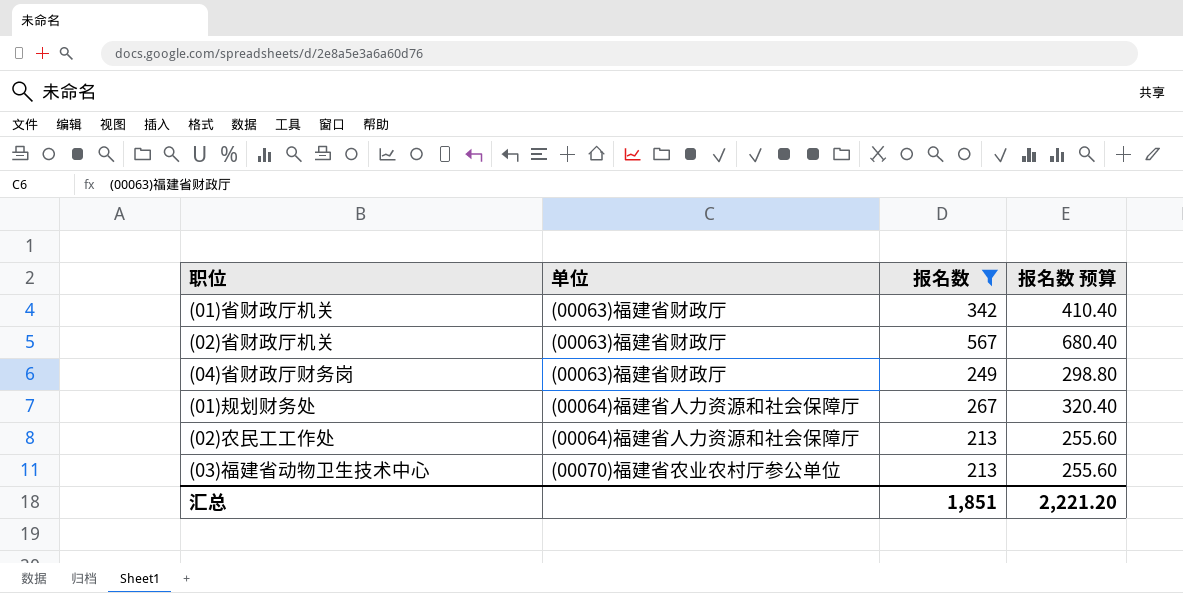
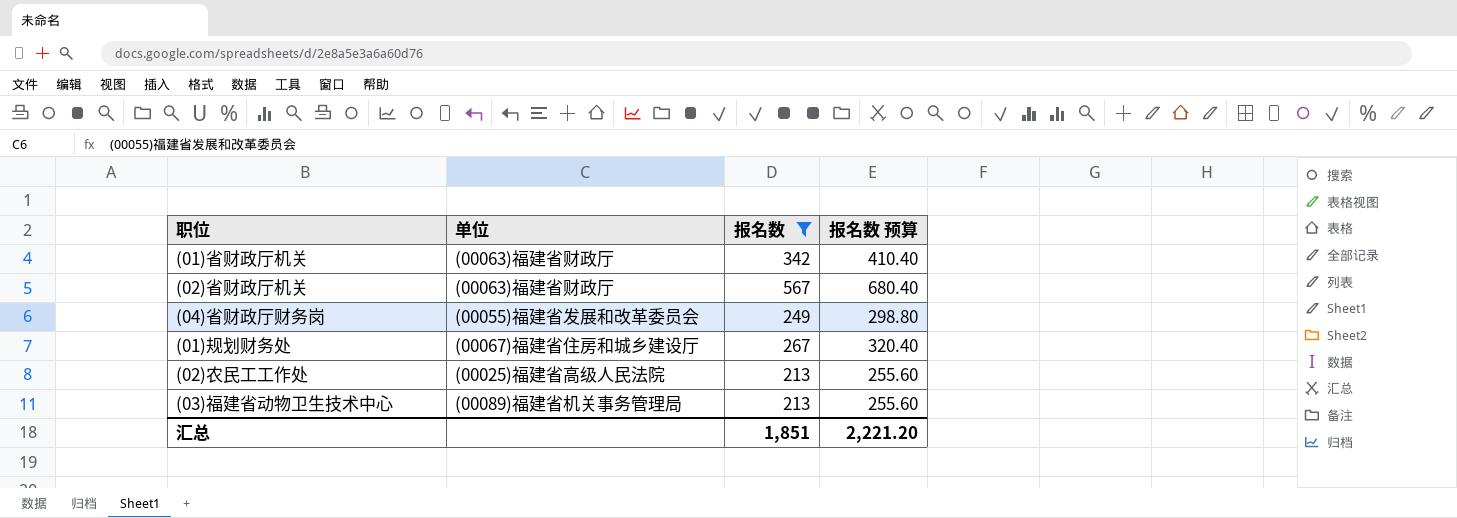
(04)省财政厅财务岗 | 单位: (00063)福建省财政厅 -> (00055)福建省发展和改革委员会
(01)规划财务处 | 单位: (00064)福建省人力资源和社会保障厅 -> (00067)福建省住房和城乡建设厅
(02)农民工工作处 | 单位: (00064)福建省人力资源和社会保障厅 -> (00025)福建省高级人民法院
(03)福建省动物卫生技术中心 | 单位: (00070)福建省农业农村厅参公单位 -> (00089)福建省机关事务管理局

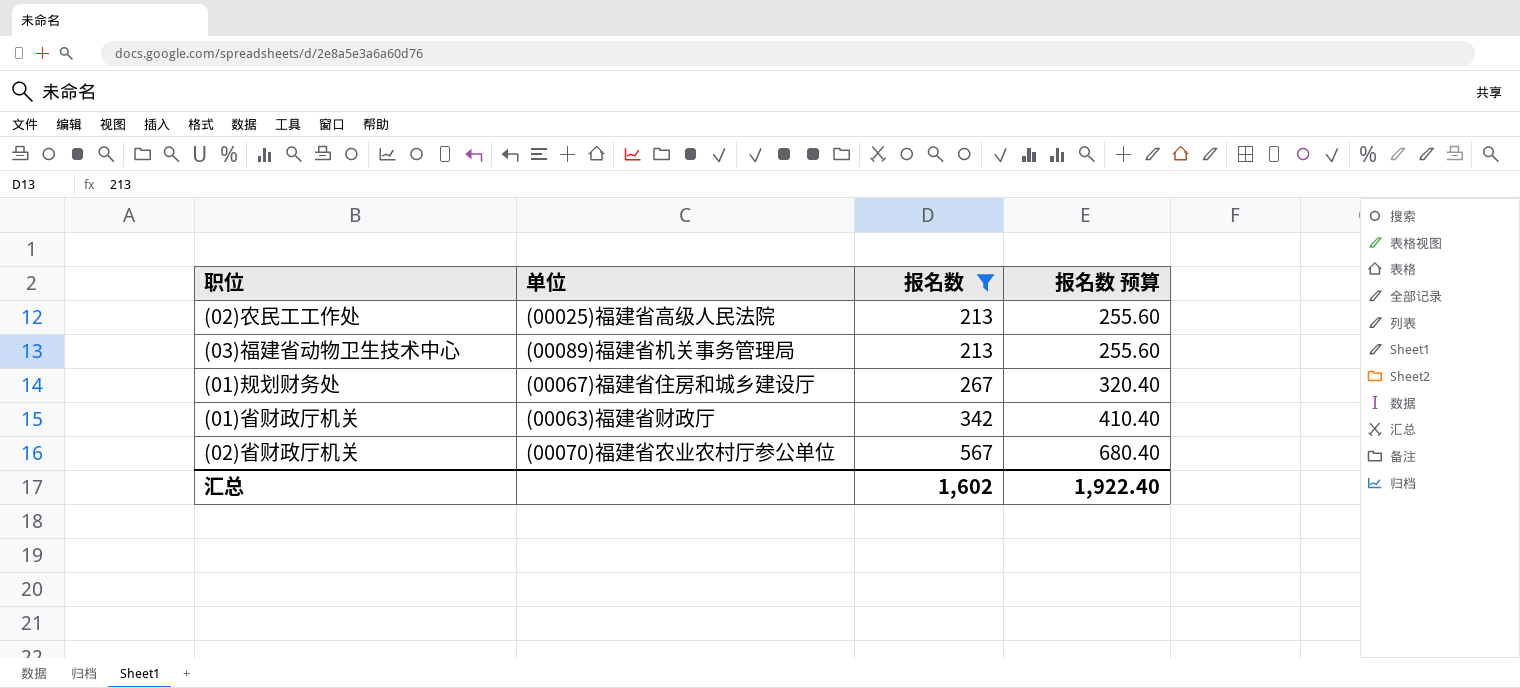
row order: none -> 报名数 ascending
row (04)省财政厅财务岗: (00055)福建省发展和改革委员会 | 249 | 298.80 -> none
(02)省财政厅机关 | 单位: (00063)福建省财政厅 -> (00070)福建省农业农村厅参公单位
汇总 | 报名数: 1,851 -> 1,602
汇总 | 报名数 预算: 2,221.20 -> 1,922.40

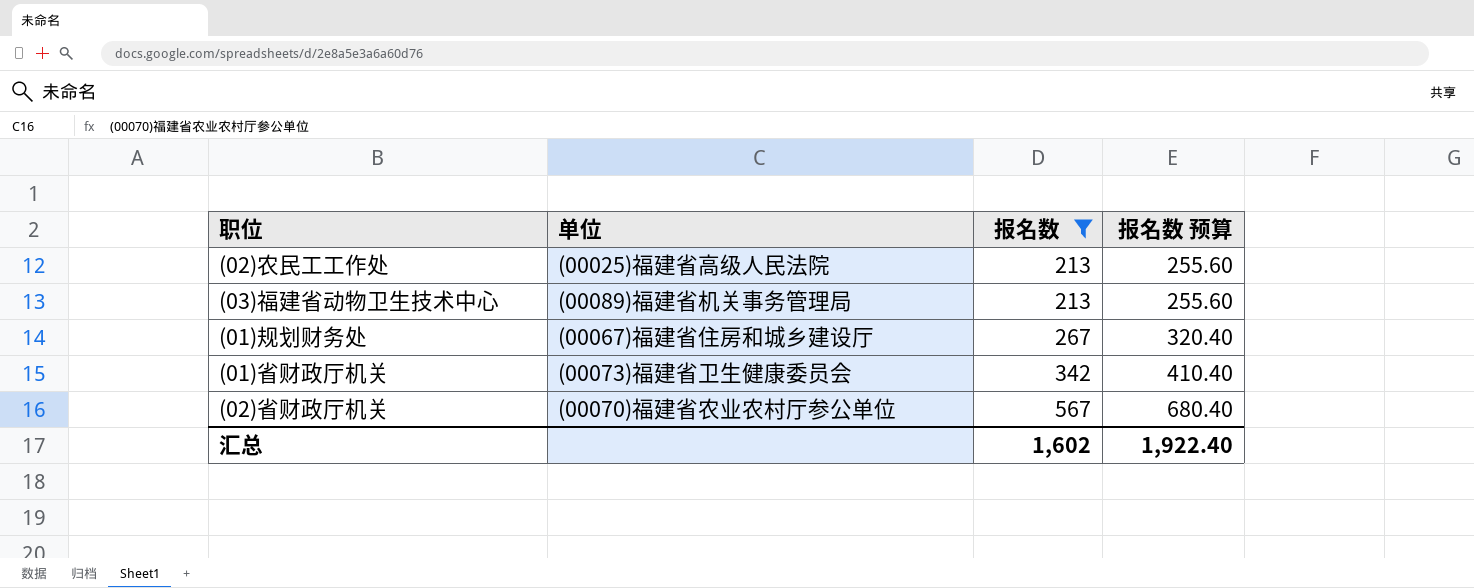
(01)省财政厅机关 | 单位: (00063)福建省财政厅 -> (00073)福建省卫生健康委员会

